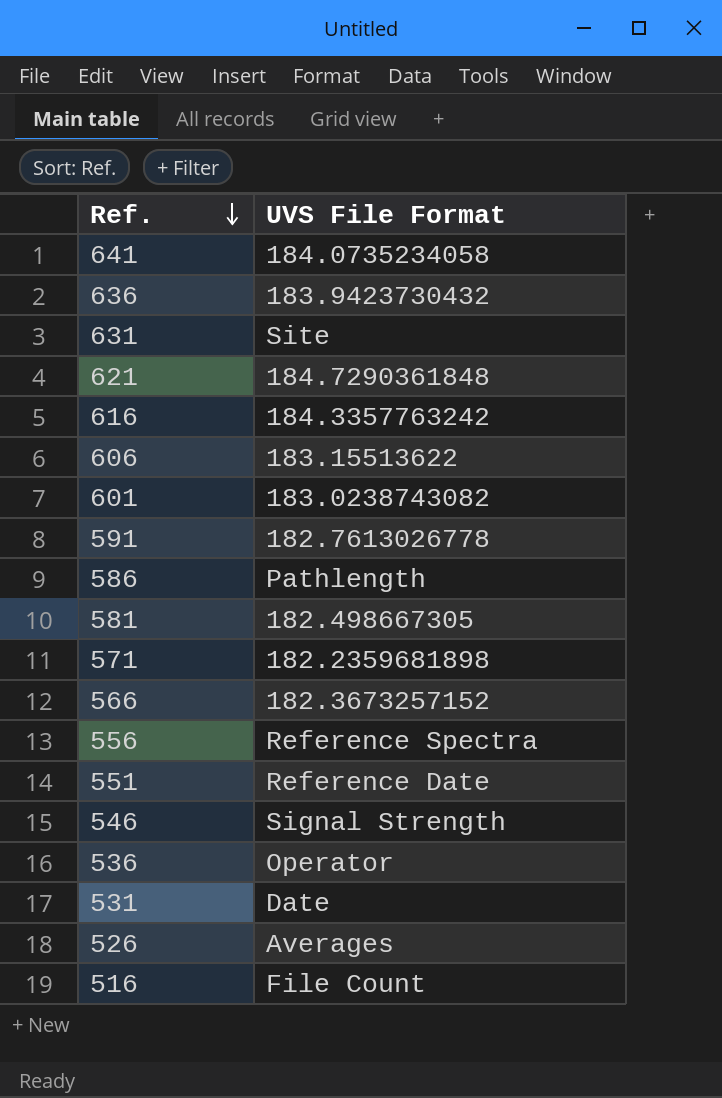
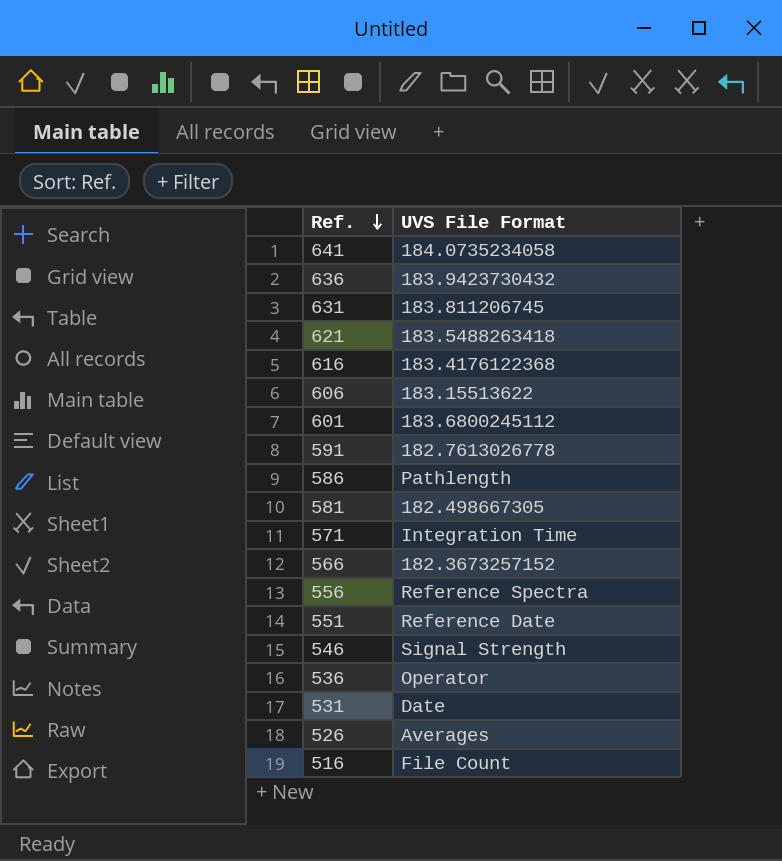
631 | UVS File Format: Site -> 183.811206745
621 | UVS File Format: 184.7290361848 -> 183.5488263418
616 | UVS File Format: 184.3357763242 -> 183.4176122368
601 | UVS File Format: 183.0238743082 -> 183.6800245112
571 | UVS File Format: 182.2359681898 -> Integration Time

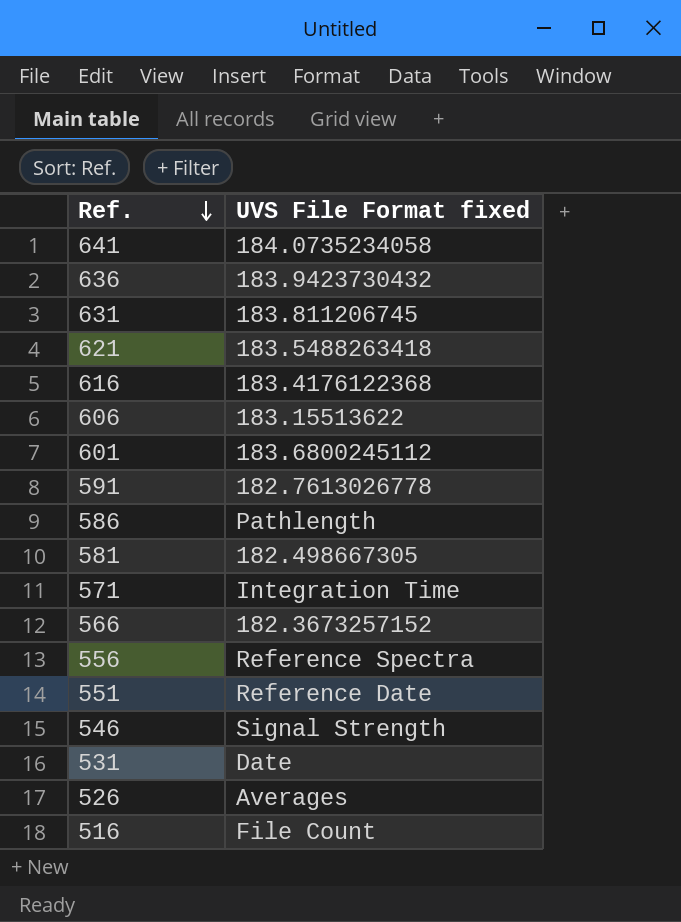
column name: UVS File Format -> UVS File Format fixed
row 536: Operator -> none

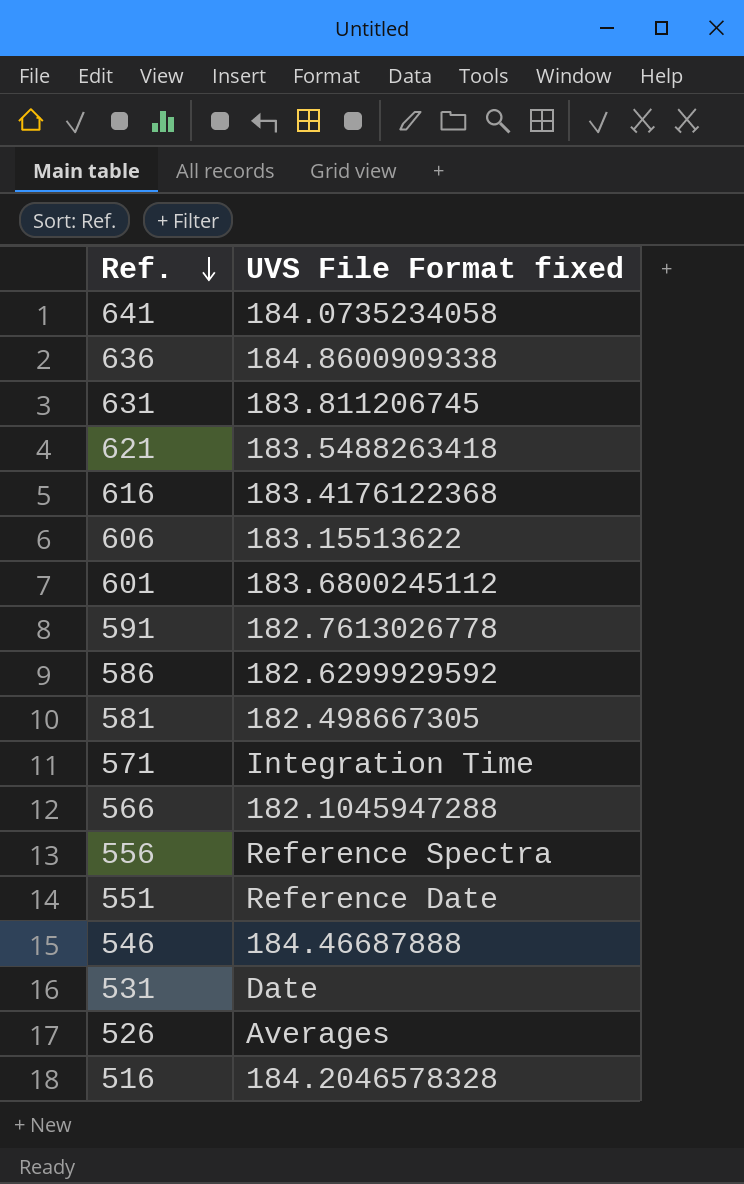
636 | UVS File Format fixed: 183.9423730432 -> 184.8600909338
586 | UVS File Format fixed: Pathlength -> 182.6299929592
566 | UVS File Format fixed: 182.3673257152 -> 182.1045947288
546 | UVS File Format fixed: Signal Strength -> 184.46687888
516 | UVS File Format fixed: File Count -> 184.2046578328

